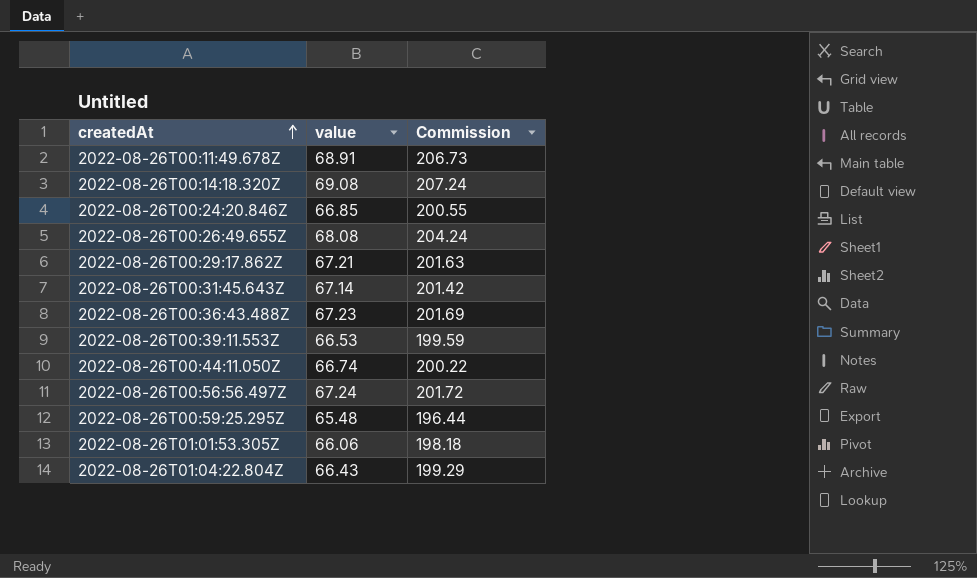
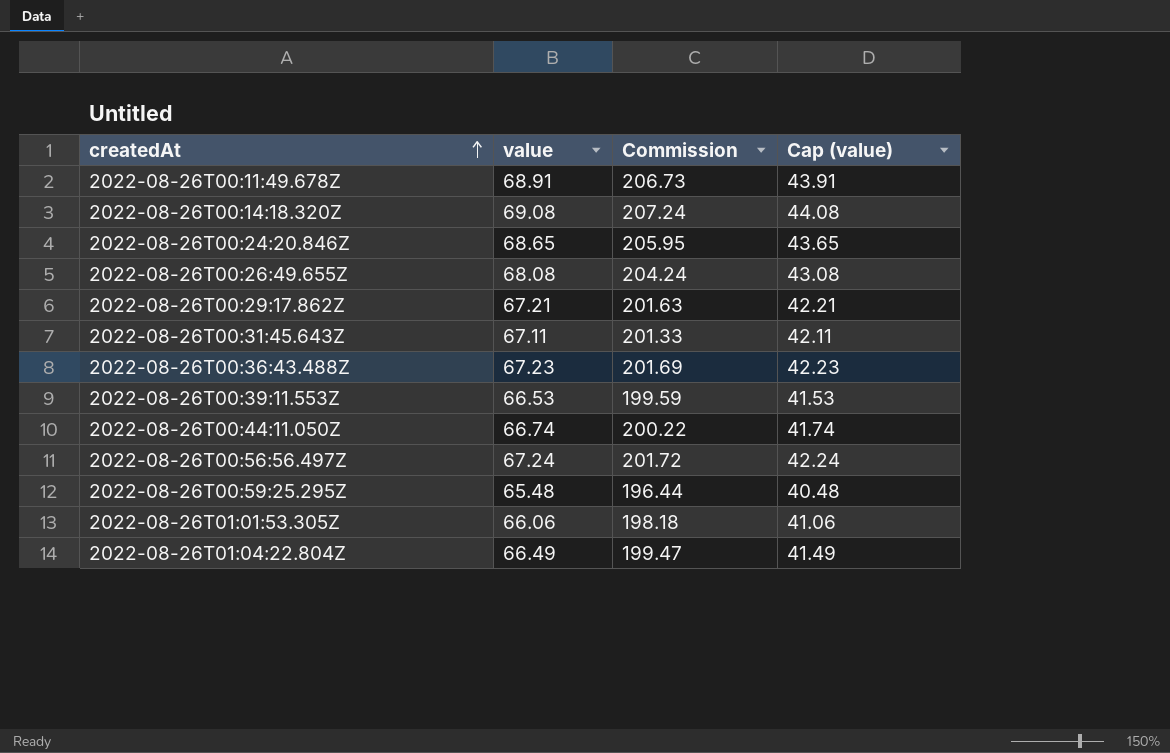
column Cap (value) | formula: none -> [value] - 25
2022-08-26T00:24:20.846Z | value: 66.85 -> 68.65
2022-08-26T00:24:20.846Z | Commission: 200.55 -> 205.95
2022-08-26T00:31:45.643Z | value: 67.14 -> 67.11
2022-08-26T00:31:45.643Z | Commission: 201.42 -> 201.33
2022-08-26T01:04:22.804Z | value: 66.43 -> 66.49
2022-08-26T01:04:22.804Z | Commission: 199.29 -> 199.47

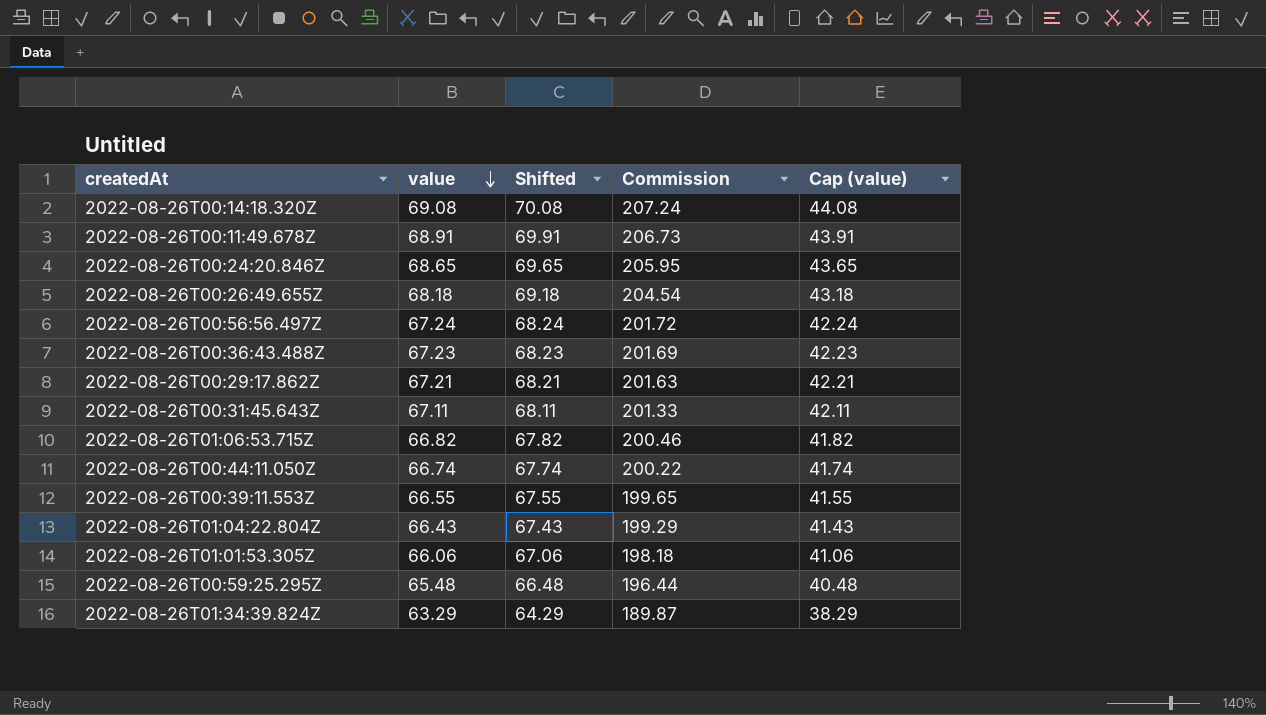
row order: createdAt ascending -> value descending
column Shifted | formula: none -> [value] + 1
2022-08-26T00:26:49.655Z | value: 68.08 -> 68.18
2022-08-26T00:26:49.655Z | Commission: 204.24 -> 204.54
2022-08-26T00:26:49.655Z | Cap (value): 43.08 -> 43.18
row 2022-08-26T01:06:53.715Z: none -> 66.82 | 67.82 | 200.46 | 41.82
2022-08-26T00:39:11.553Z | value: 66.53 -> 66.55
2022-08-26T00:39:11.553Z | Commission: 199.59 -> 199.65
2022-08-26T00:39:11.553Z | Cap (value): 41.53 -> 41.55
2022-08-26T01:04:22.804Z | value: 66.49 -> 66.43
2022-08-26T01:04:22.804Z | Commission: 199.47 -> 199.29
2022-08-26T01:04:22.804Z | Cap (value): 41.49 -> 41.43
row 2022-08-26T01:34:39.824Z: none -> 63.29 | 64.29 | 189.87 | 38.29

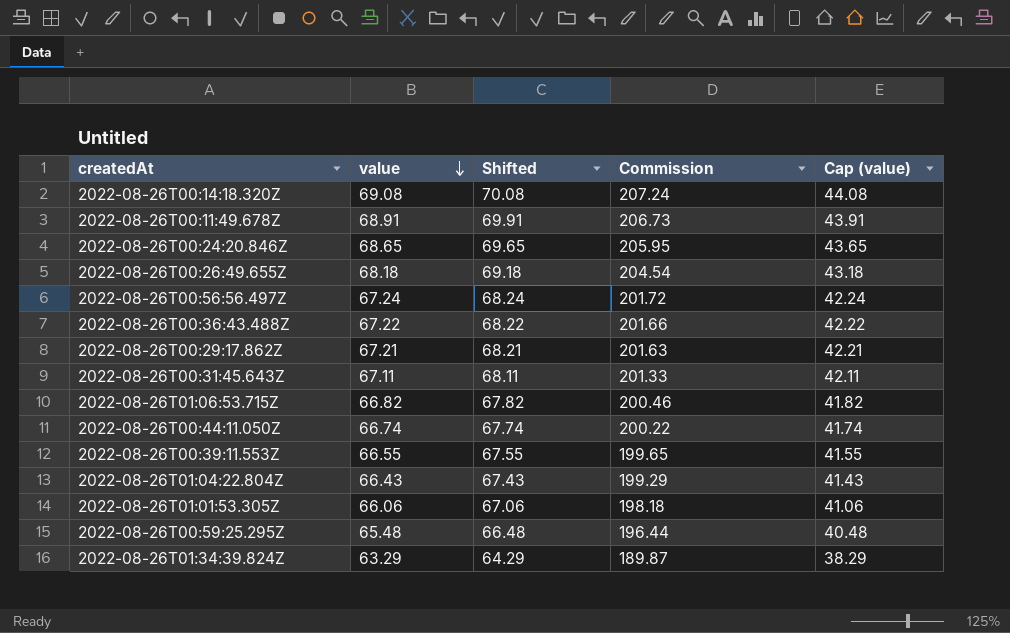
2022-08-26T00:36:43.488Z | value: 67.23 -> 67.22
2022-08-26T00:36:43.488Z | Shifted: 68.23 -> 68.22
2022-08-26T00:36:43.488Z | Commission: 201.69 -> 201.66
2022-08-26T00:36:43.488Z | Cap (value): 42.23 -> 42.22

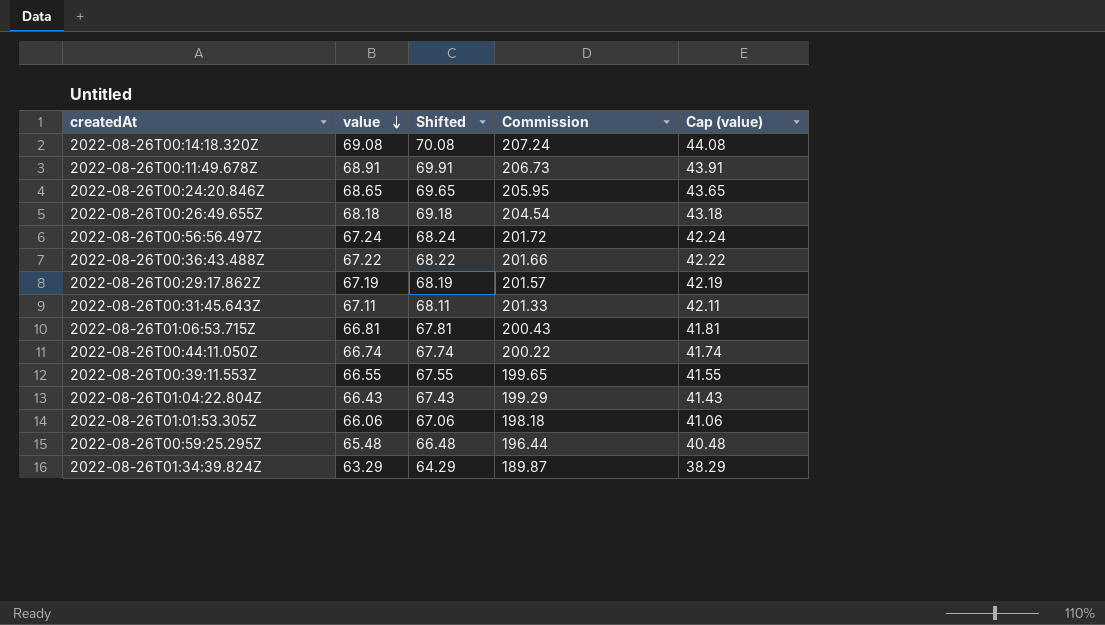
2022-08-26T00:29:17.862Z | value: 67.21 -> 67.19
2022-08-26T00:29:17.862Z | Shifted: 68.21 -> 68.19
2022-08-26T00:29:17.862Z | Commission: 201.63 -> 201.57
2022-08-26T00:29:17.862Z | Cap (value): 42.21 -> 42.19
2022-08-26T01:06:53.715Z | value: 66.82 -> 66.81
2022-08-26T01:06:53.715Z | Shifted: 67.82 -> 67.81
2022-08-26T01:06:53.715Z | Commission: 200.46 -> 200.43
2022-08-26T01:06:53.715Z | Cap (value): 41.82 -> 41.81

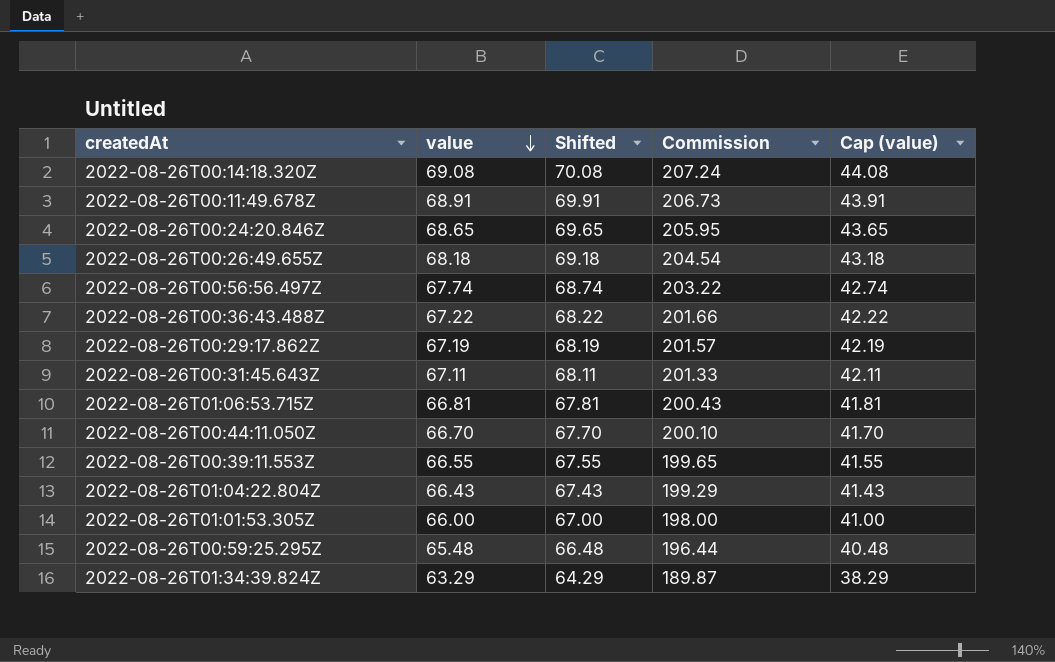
2022-08-26T00:56:56.497Z | value: 67.24 -> 67.74
2022-08-26T00:56:56.497Z | Shifted: 68.24 -> 68.74
2022-08-26T00:56:56.497Z | Commission: 201.72 -> 203.22
2022-08-26T00:56:56.497Z | Cap (value): 42.24 -> 42.74
2022-08-26T00:44:11.050Z | value: 66.74 -> 66.70
2022-08-26T00:44:11.050Z | Shifted: 67.74 -> 67.70
2022-08-26T00:44:11.050Z | Commission: 200.22 -> 200.10
2022-08-26T00:44:11.050Z | Cap (value): 41.74 -> 41.70
2022-08-26T01:01:53.305Z | value: 66.06 -> 66.00
2022-08-26T01:01:53.305Z | Shifted: 67.06 -> 67.00
2022-08-26T01:01:53.305Z | Commission: 198.18 -> 198.00
2022-08-26T01:01:53.305Z | Cap (value): 41.06 -> 41.00

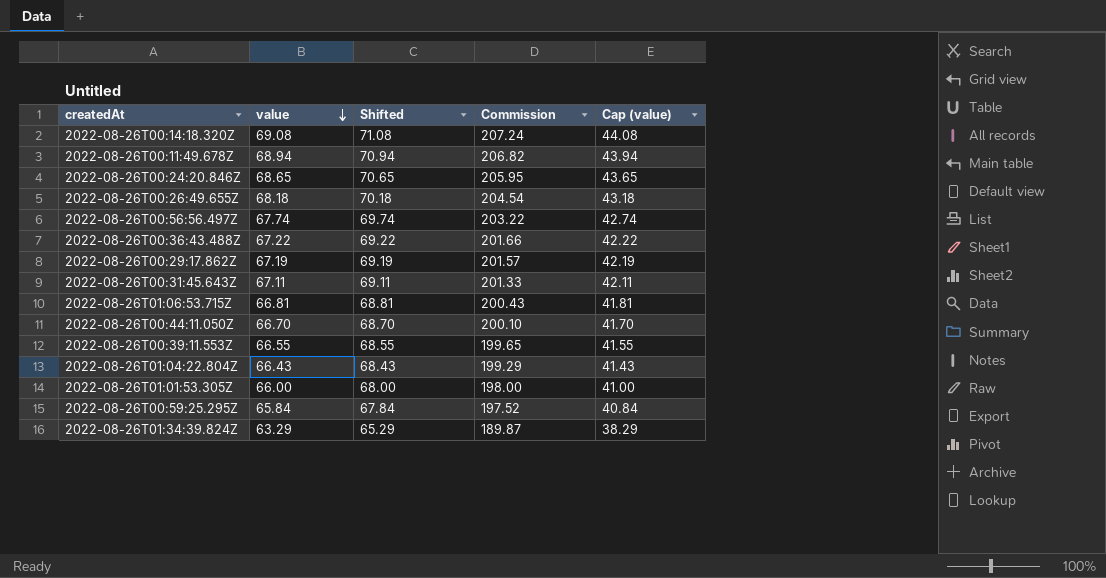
column Shifted | formula: [value] + 1 -> [value] + 2
2022-08-26T00:11:49.678Z | value: 68.91 -> 68.94
2022-08-26T00:11:49.678Z | Commission: 206.73 -> 206.82
2022-08-26T00:11:49.678Z | Cap (value): 43.91 -> 43.94
2022-08-26T00:59:25.295Z | value: 65.48 -> 65.84
2022-08-26T00:59:25.295Z | Commission: 196.44 -> 197.52
2022-08-26T00:59:25.295Z | Cap (value): 40.48 -> 40.84

